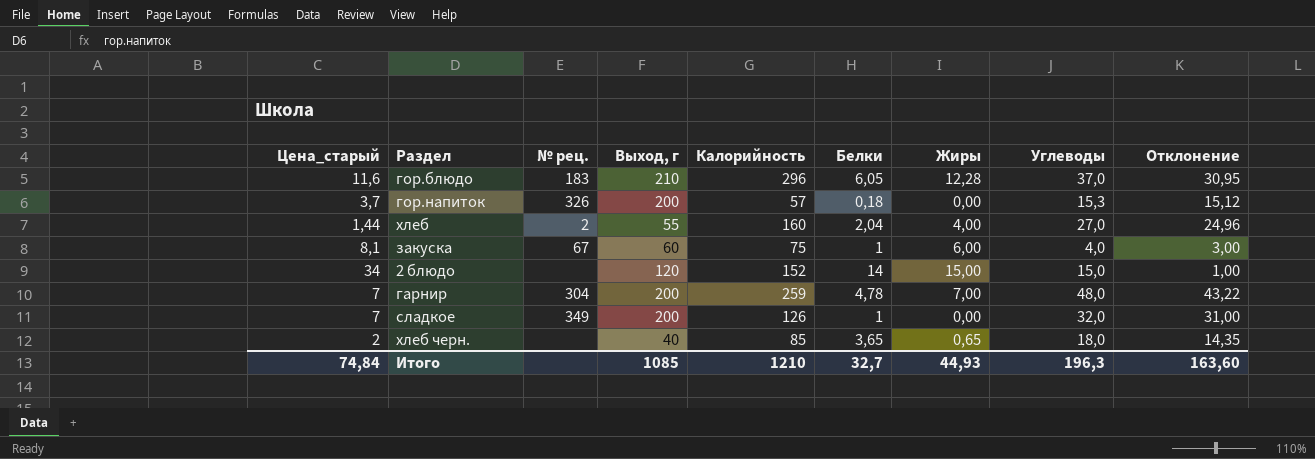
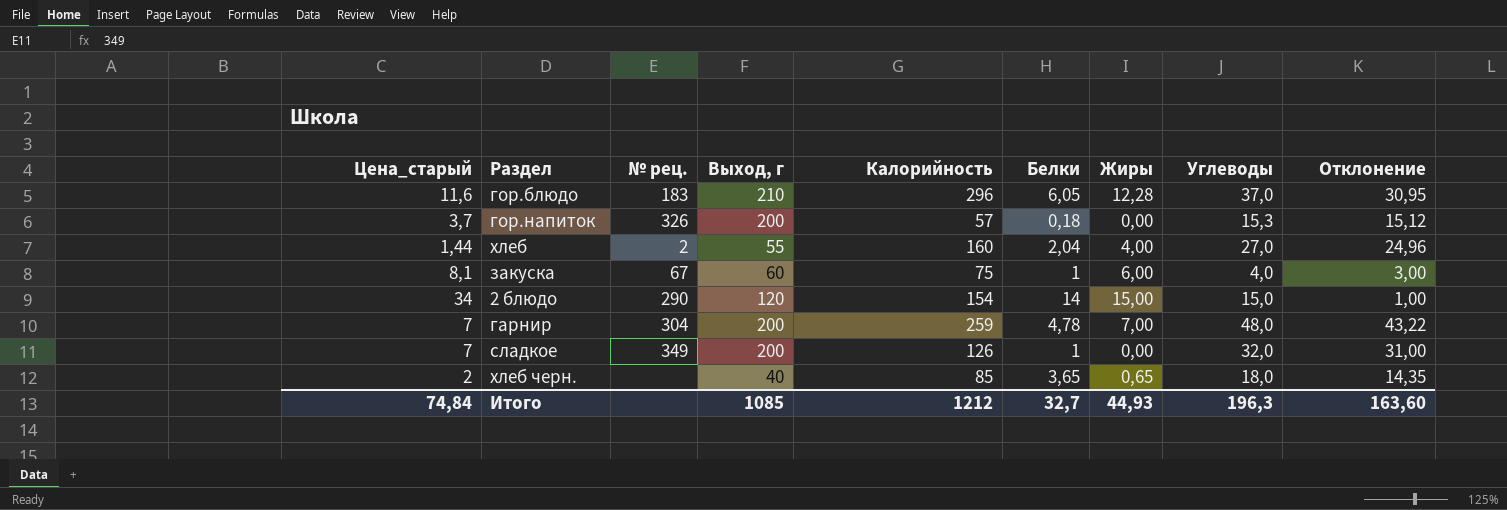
2 блюдо | № рец.: none -> 290
2 блюдо | Калорийность: 152 -> 154
Итого | Калорийность: 1210 -> 1212

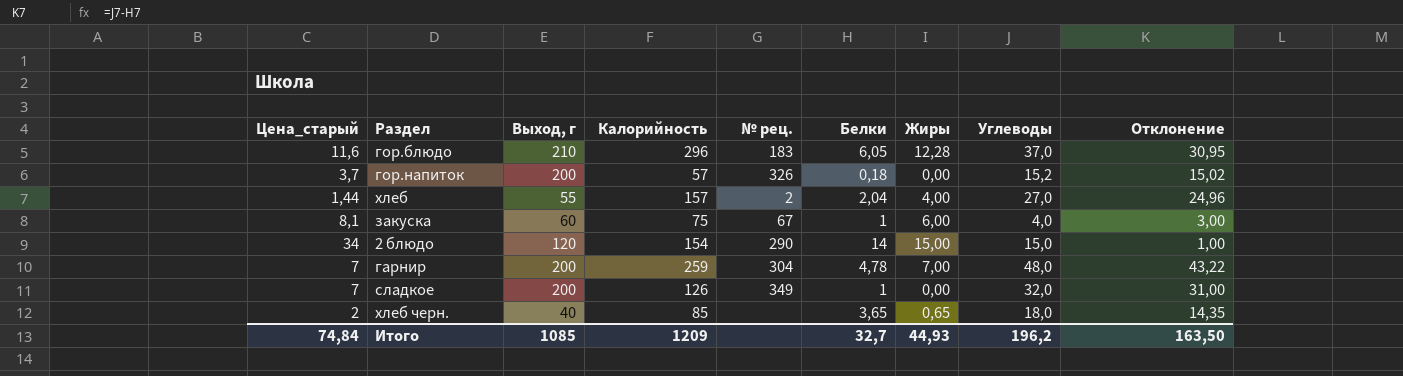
column № рец. | position: 3 -> 5
гор.напиток | Углеводы: 15,3 -> 15,2
гор.напиток | Отклонение: 15,12 -> 15,02
хлеб | Калорийность: 160 -> 157
Итого | Калорийность: 1212 -> 1209
Итого | Углеводы: 196,3 -> 196,2
Итого | Отклонение: 163,60 -> 163,50

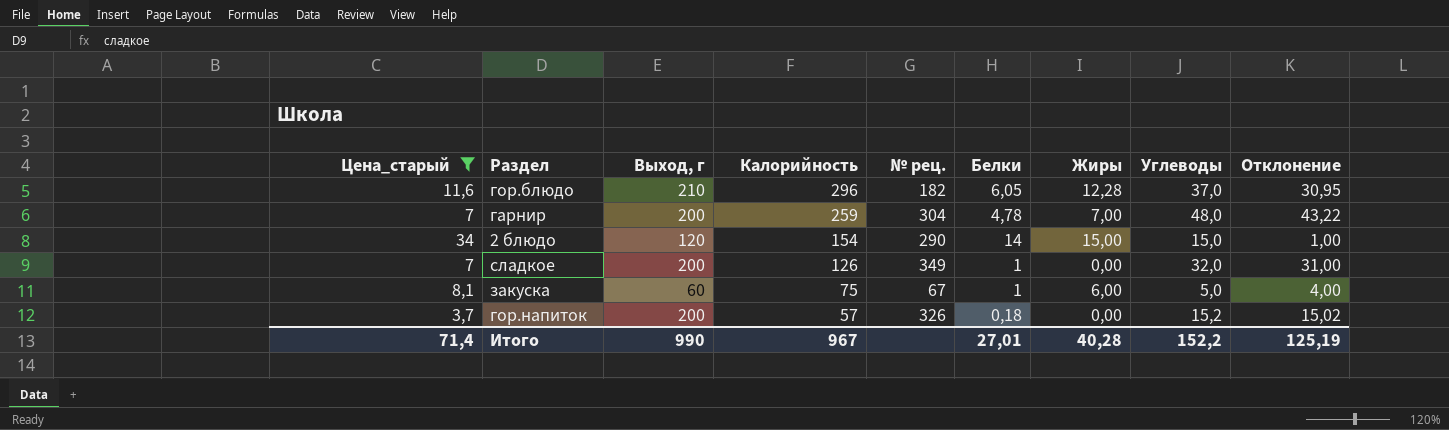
filter: none -> Цена_старый >= 3,7
row order: none -> Калорийность descending
гор.блюдо | № рец.: 183 -> 182
закуска | Углеводы: 4,0 -> 5,0
закуска | Отклонение: 3,00 -> 4,00
Итого | Цена_старый: 74,84 -> 71,4
Итого | Выход, г: 1085 -> 990
Итого | Калорийность: 1209 -> 967
Итого | Белки: 32,7 -> 27,01
Итого | Жиры: 44,93 -> 40,28
Итого | Углеводы: 196,2 -> 152,2
Итого | Отклонение: 163,50 -> 125,19

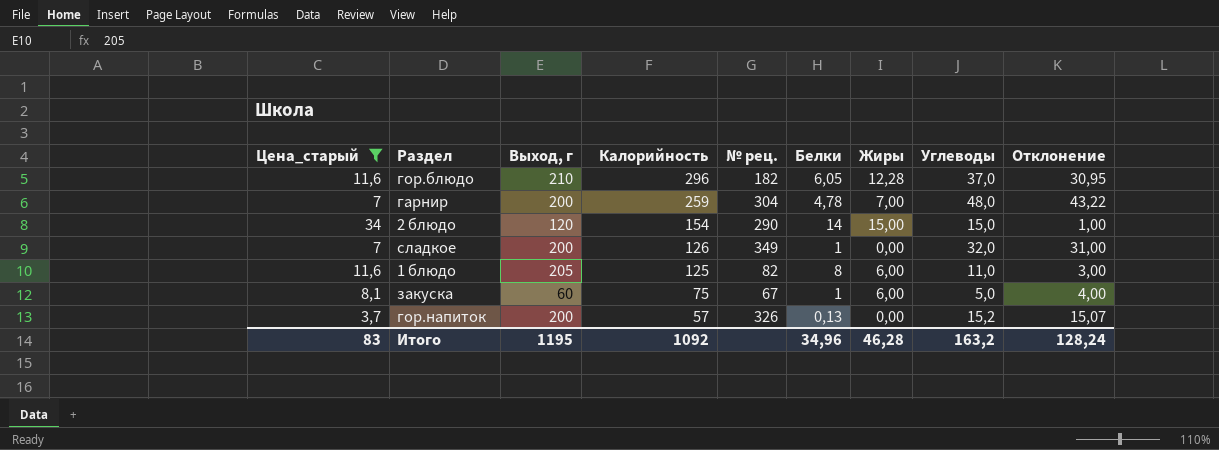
row 1 блюдо: none -> 11,6 | 205 | 125 | 82 | 8 | 6,00 | 11,0 | 3,00
гор.напиток | Белки: 0,18 -> 0,13
гор.напиток | Отклонение: 15,02 -> 15,07
Итого | Цена_старый: 71,4 -> 83
Итого | Выход, г: 990 -> 1195
Итого | Калорийность: 967 -> 1092
Итого | Белки: 27,01 -> 34,96
Итого | Жиры: 40,28 -> 46,28
Итого | Углеводы: 152,2 -> 163,2
Итого | Отклонение: 125,19 -> 128,24

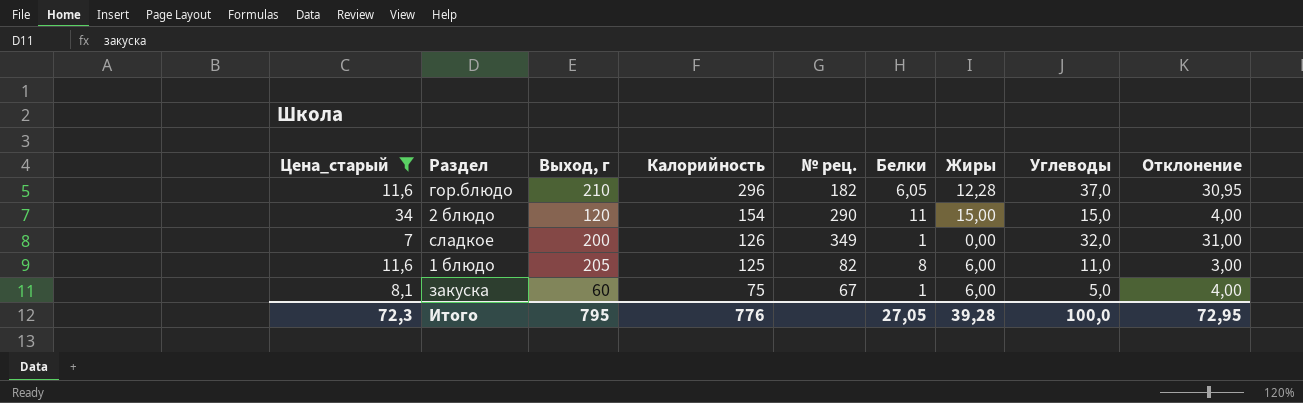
row гарнир: 7 | 200 | 259 | 304 | 4,78 | 7,00 | 48,0 | 43,22 -> none
row гор.напиток: 3,7 | 200 | 57 | 326 | 0,13 | 0,00 | 15,2 | 15,07 -> none
2 блюдо | Белки: 14 -> 11
2 блюдо | Отклонение: 1,00 -> 4,00
Итого | Цена_старый: 83 -> 72,3
Итого | Выход, г: 1195 -> 795
Итого | Калорийность: 1092 -> 776
Итого | Белки: 34,96 -> 27,05
Итого | Жиры: 46,28 -> 39,28
Итого | Углеводы: 163,2 -> 100,0
Итого | Отклонение: 128,24 -> 72,95

